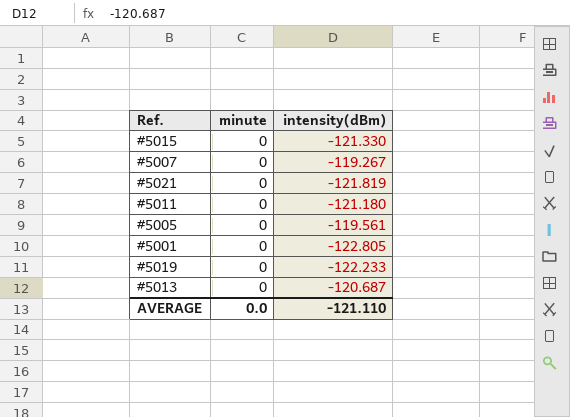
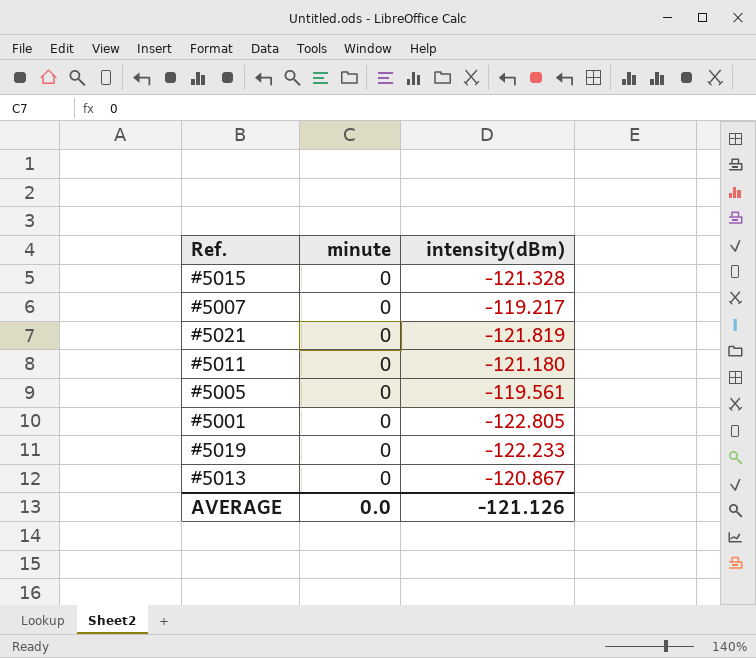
#5015 | intensity(dBm): -121.330 -> -121.328
#5007 | intensity(dBm): -119.267 -> -119.217
#5013 | intensity(dBm): -120.687 -> -120.867
AVERAGE | intensity(dBm): -121.110 -> -121.126

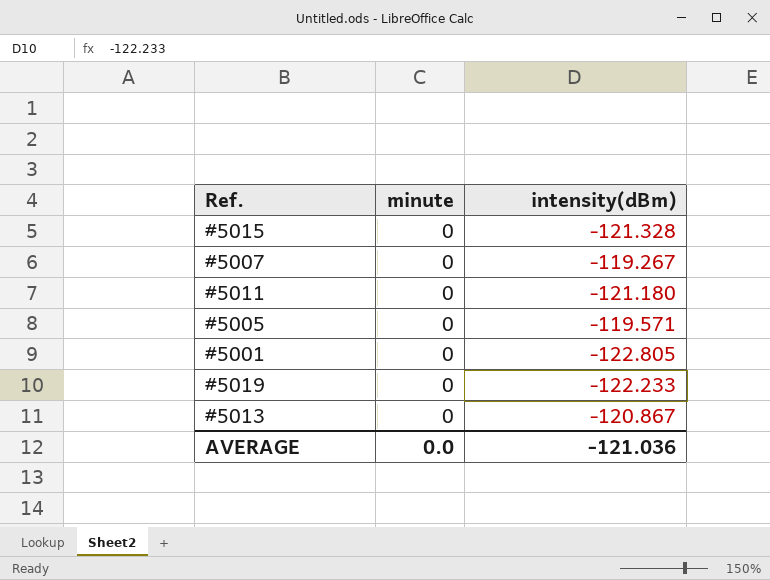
row #5021: 0 | -121.819 -> none
#5007 | intensity(dBm): -119.217 -> -119.267
#5005 | intensity(dBm): -119.561 -> -119.571
AVERAGE | intensity(dBm): -121.126 -> -121.036

